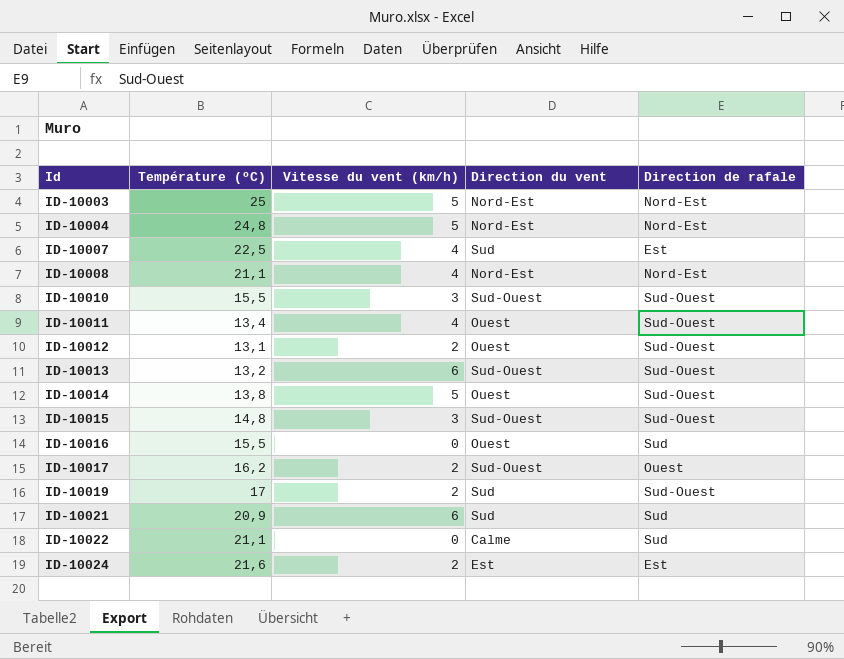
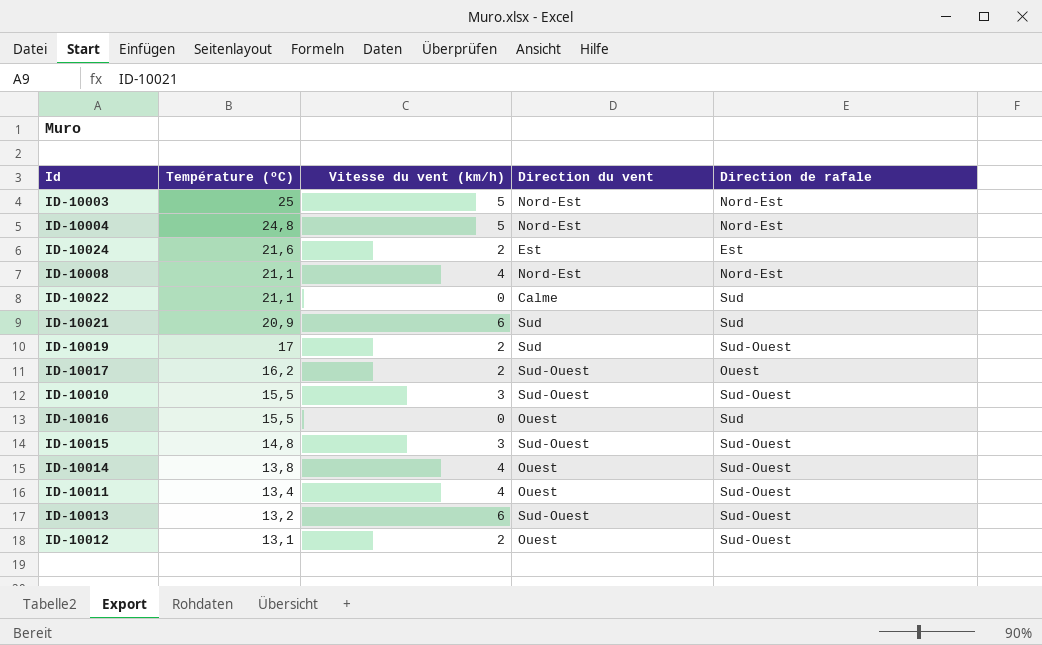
row order: Id ascending -> Température (ºC) descending
row ID-10007: 22,5 | 4 | Sud | Est -> none
ID-10014 | Vitesse du vent (km/h): 5 -> 4

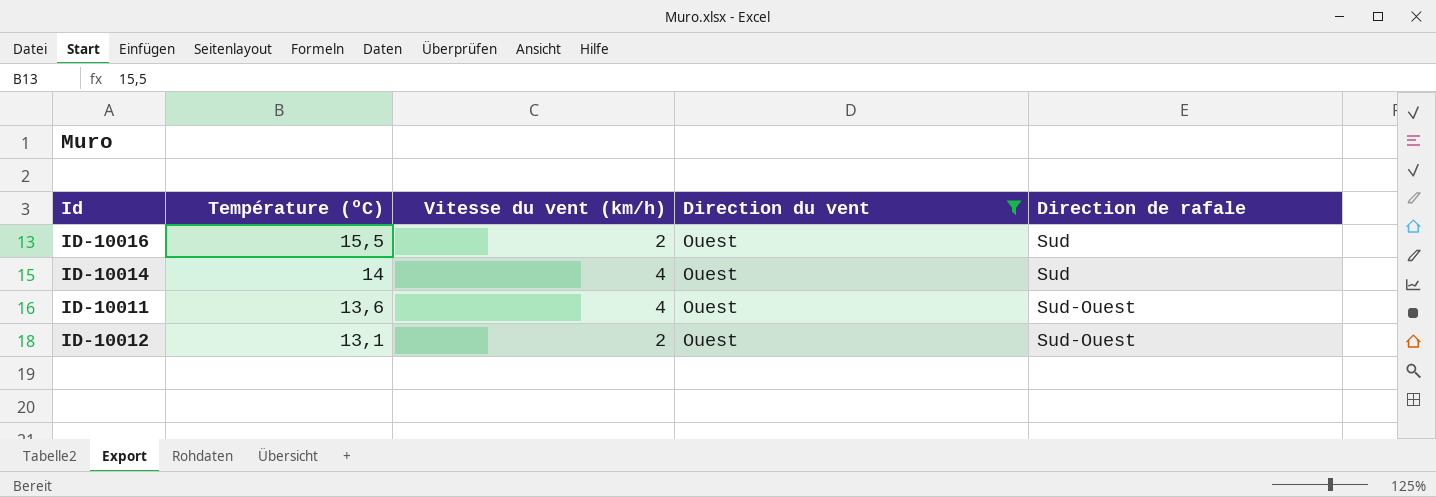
filter: none -> Direction du vent = Ouest
ID-10016 | Vitesse du vent (km/h): 0 -> 2
ID-10014 | Température (ºC): 13,8 -> 14
ID-10014 | Direction de rafale: Sud-Ouest -> Sud
ID-10011 | Température (ºC): 13,4 -> 13,6

